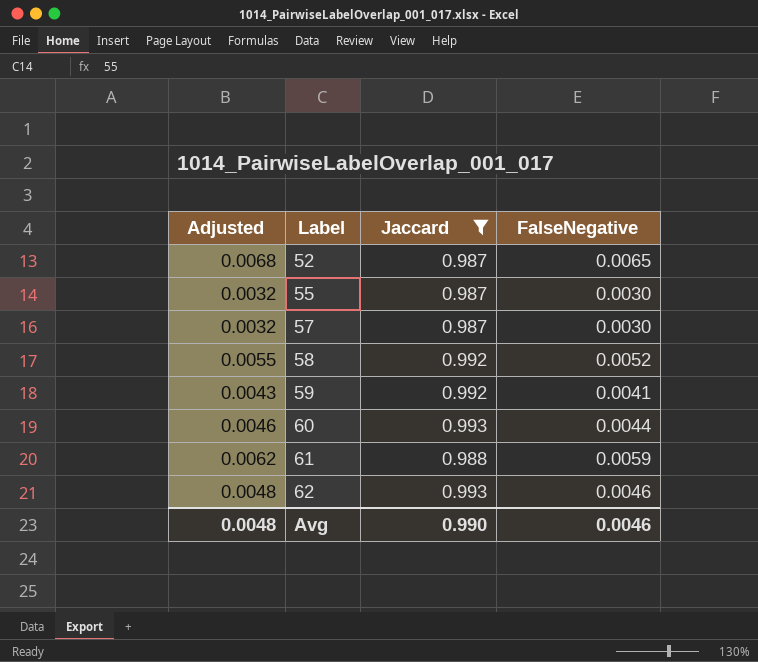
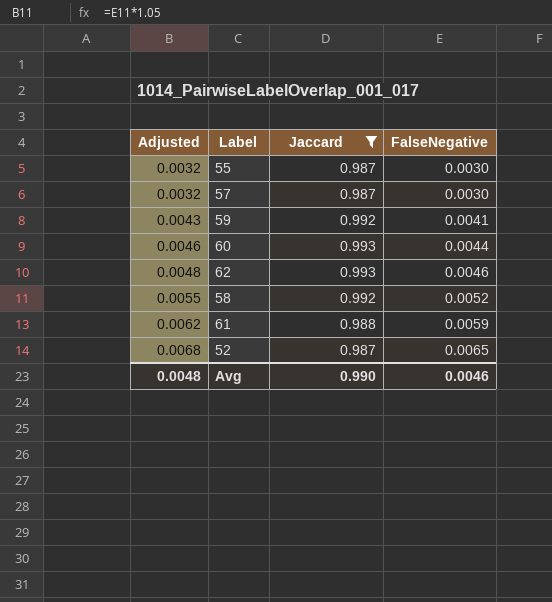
row order: Label ascending -> Adjusted ascending

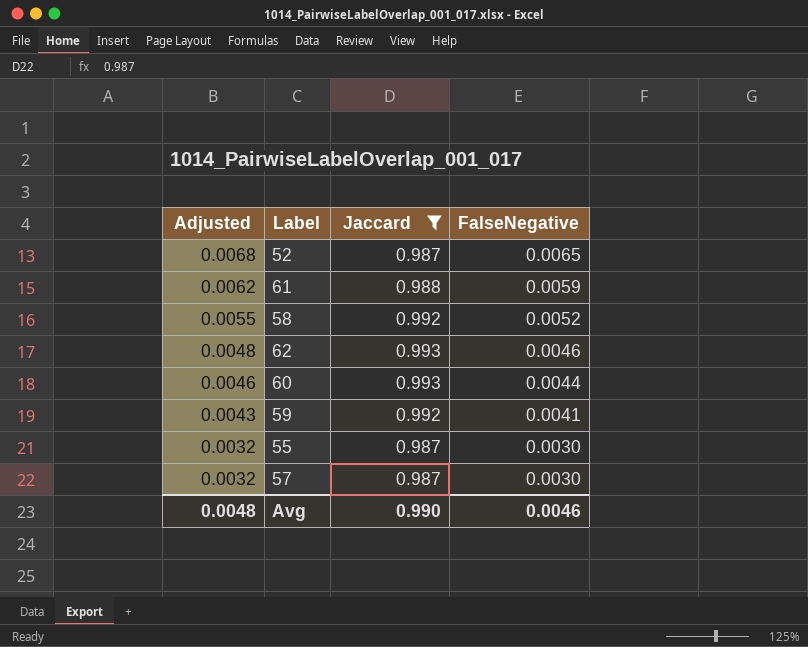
row order: Adjusted ascending -> Adjusted descending

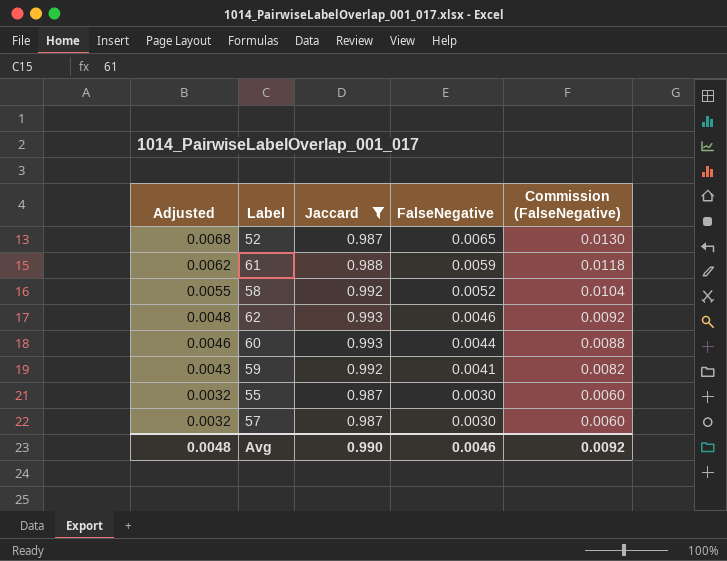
column Commission (FalseNegative) | formula: none -> [FalseNegative] * 2

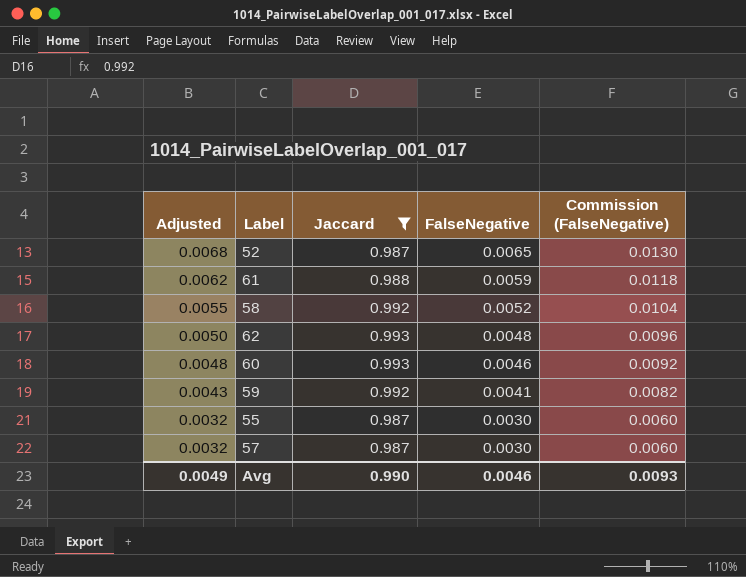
62 | Adjusted: 0.0048 -> 0.0050
62 | FalseNegative: 0.0046 -> 0.0048
62 | Commission (FalseNegative): 0.0092 -> 0.0096
60 | Adjusted: 0.0046 -> 0.0048
60 | FalseNegative: 0.0044 -> 0.0046
60 | Commission (FalseNegative): 0.0088 -> 0.0092
Avg | Adjusted: 0.0048 -> 0.0049
Avg | Commission (FalseNegative): 0.0092 -> 0.0093

